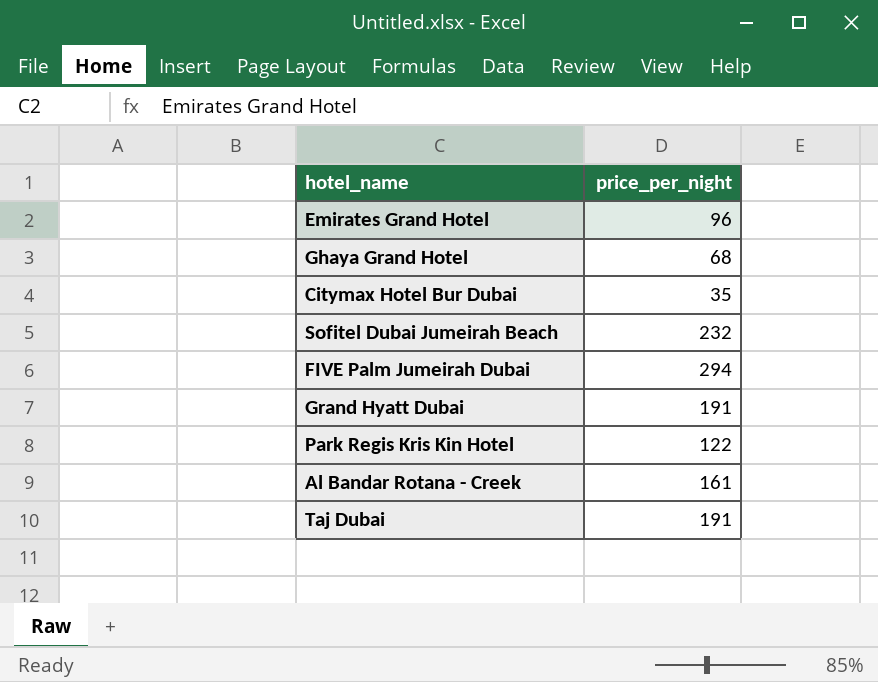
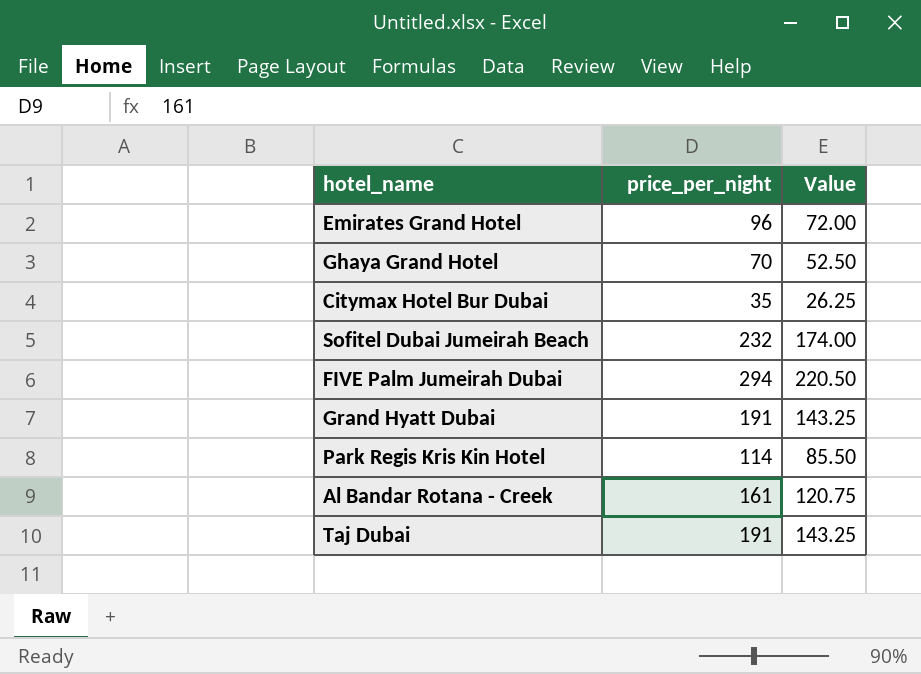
column Value | formula: none -> [price_per_night] * 0.75
Ghaya Grand Hotel | price_per_night: 68 -> 70
Park Regis Kris Kin Hotel | price_per_night: 122 -> 114

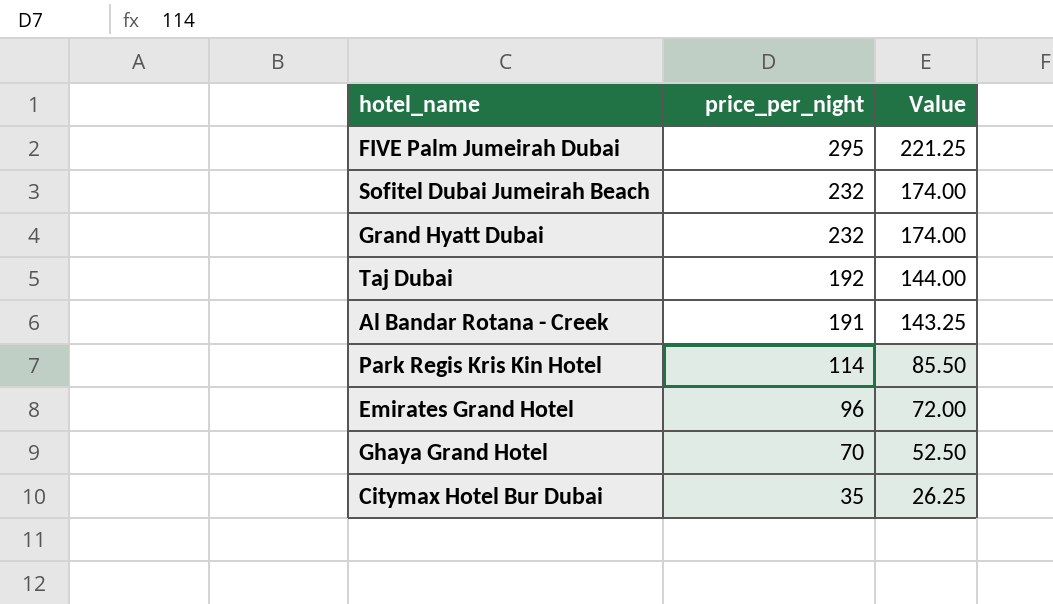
row order: none -> price_per_night descending
FIVE Palm Jumeirah Dubai | price_per_night: 294 -> 295
FIVE Palm Jumeirah Dubai | Value: 220.50 -> 221.25
Grand Hyatt Dubai | price_per_night: 191 -> 232
Grand Hyatt Dubai | Value: 143.25 -> 174.00
Taj Dubai | price_per_night: 191 -> 192
Taj Dubai | Value: 143.25 -> 144.00
Al Bandar Rotana - Creek | price_per_night: 161 -> 191
Al Bandar Rotana - Creek | Value: 120.75 -> 143.25

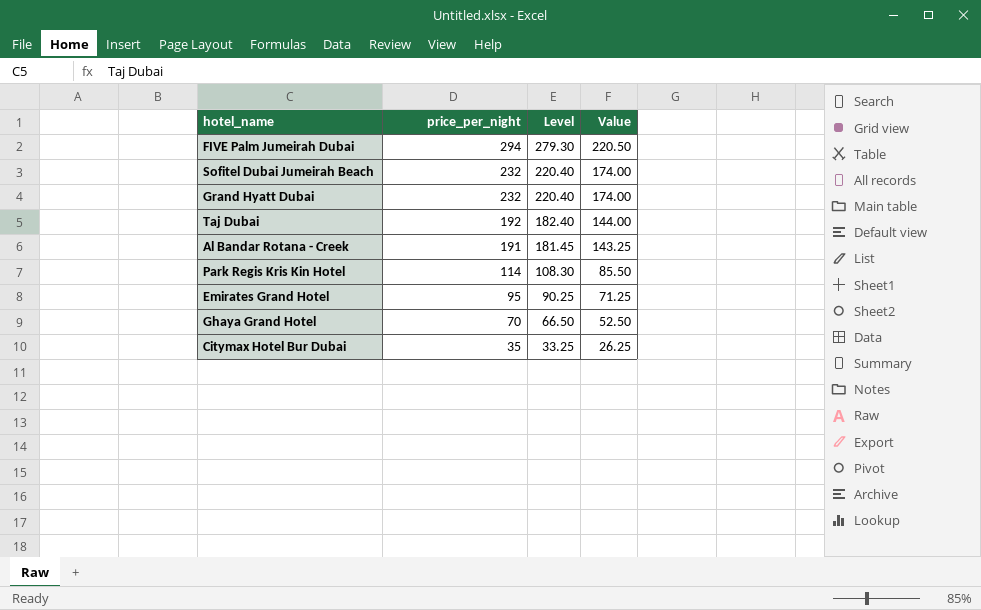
column Level | formula: none -> [price_per_night] * 0.95
FIVE Palm Jumeirah Dubai | price_per_night: 295 -> 294
FIVE Palm Jumeirah Dubai | Value: 221.25 -> 220.50
Emirates Grand Hotel | price_per_night: 96 -> 95
Emirates Grand Hotel | Value: 72.00 -> 71.25

